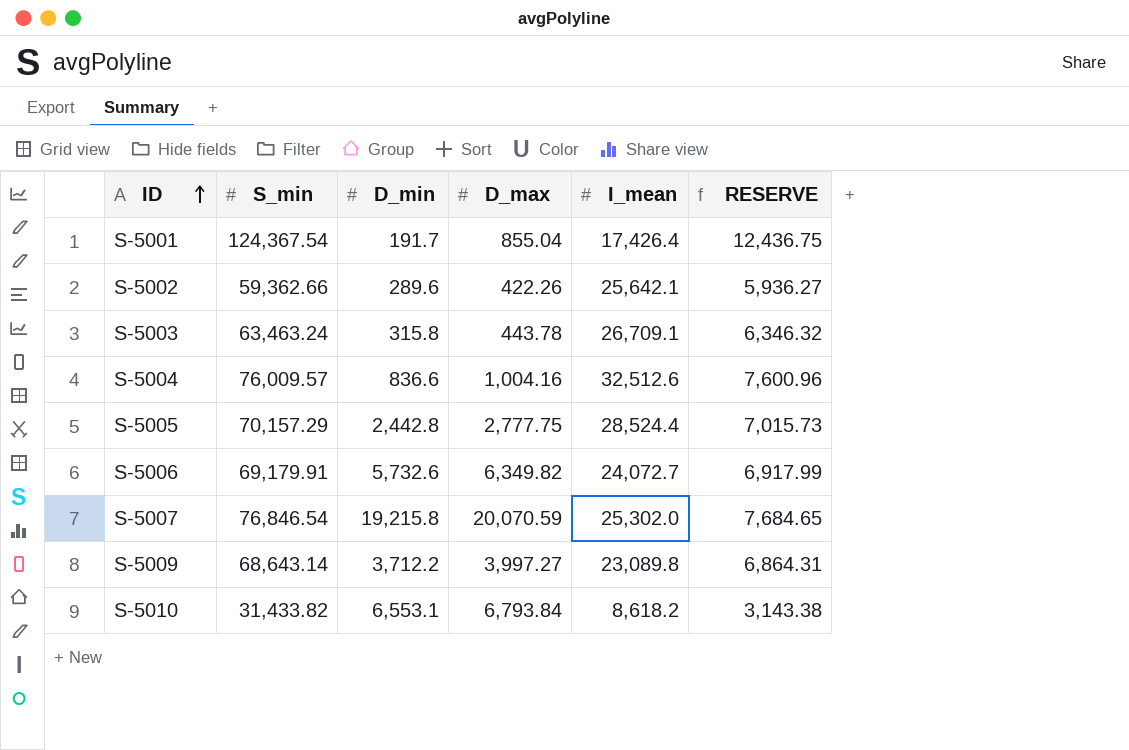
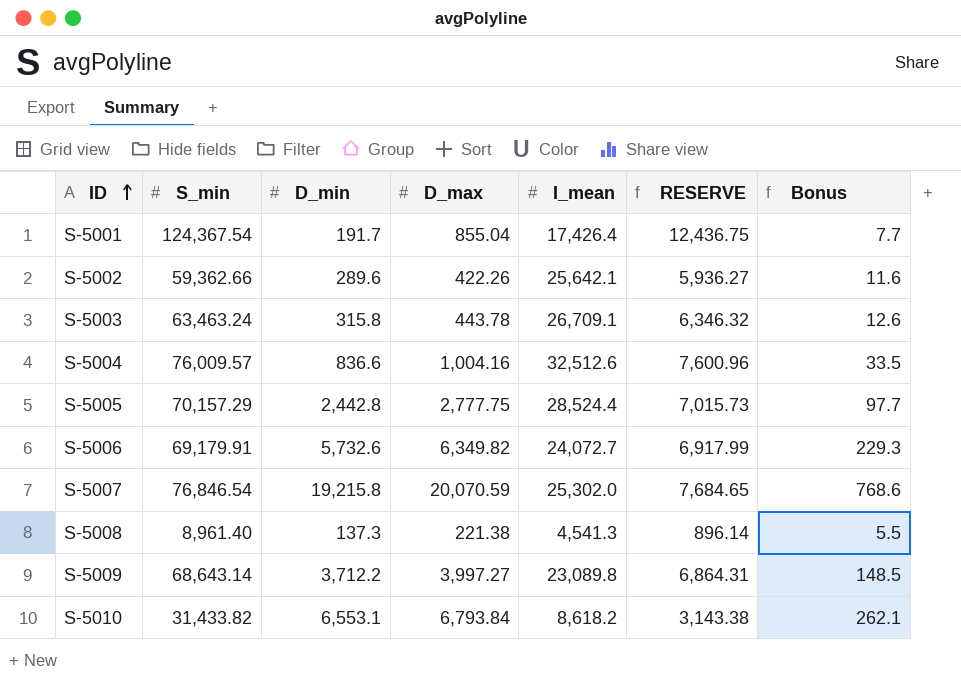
column Bonus | formula: none -> [D_min] * 0.04
row S-5008: none -> 8,961.40 | 137.3 | 221.38 | 4,541.3 | 896.14 | 5.5

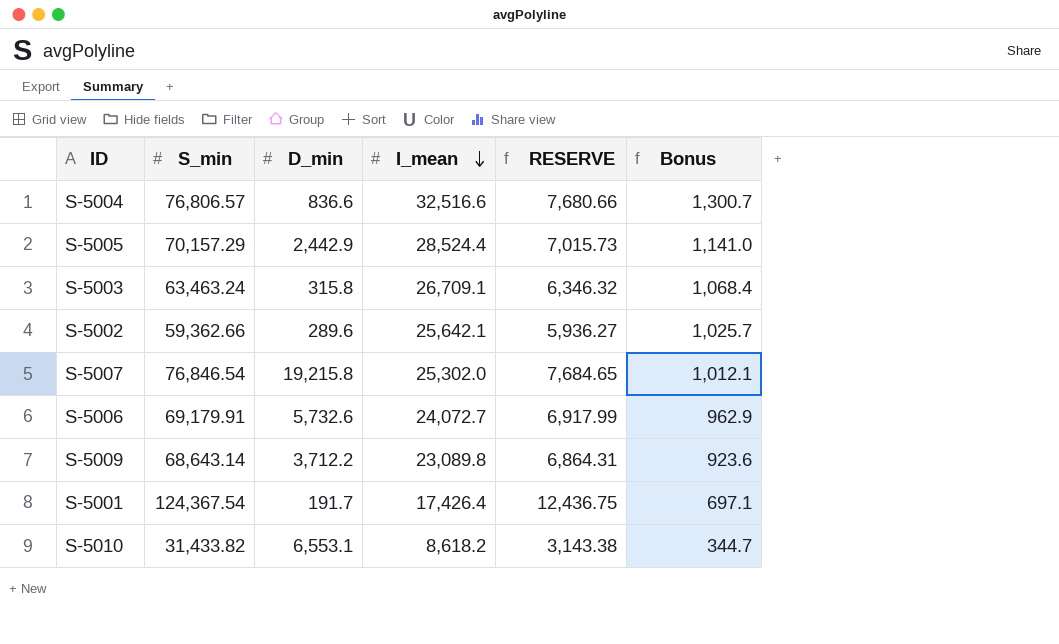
row order: ID ascending -> I_mean descending
column D_max | position: 4 -> none
column Bonus | formula: [D_min] * 0.04 -> [I_mean] * 0.04
row S-5008: 8,961.40 | 137.3 | 221.38 | 4,541.3 | 896.14 | 5.5 -> none
S-5004 | S_min: 76,009.57 -> 76,806.57
S-5004 | I_mean: 32,512.6 -> 32,516.6
S-5004 | RESERVE: 7,600.96 -> 7,680.66
S-5005 | D_min: 2,442.8 -> 2,442.9

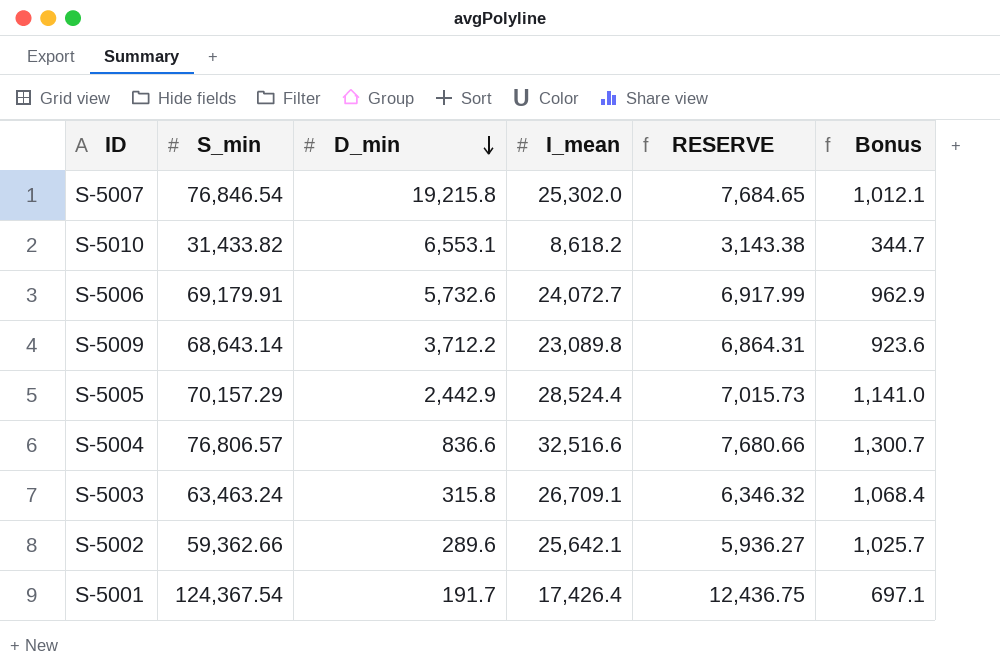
row order: I_mean descending -> D_min descending

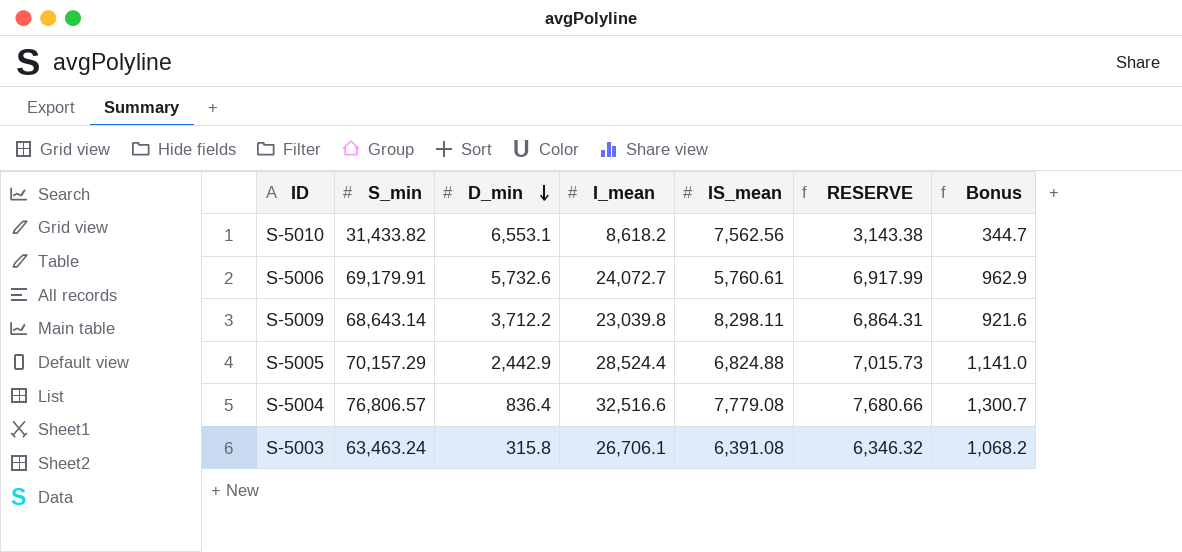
column IS_mean | position: none -> 5
row S-5007: 76,846.54 | 19,215.8 | 25,302.0 | 7,684.65 | 1,012.1 -> none
row S-5002: 59,362.66 | 289.6 | 25,642.1 | 5,936.27 | 1,025.7 -> none
row S-5001: 124,367.54 | 191.7 | 17,426.4 | 12,436.75 | 697.1 -> none
S-5009 | I_mean: 23,089.8 -> 23,039.8
S-5009 | Bonus: 923.6 -> 921.6
S-5004 | D_min: 836.6 -> 836.4
S-5003 | I_mean: 26,709.1 -> 26,706.1
S-5003 | Bonus: 1,068.4 -> 1,068.2

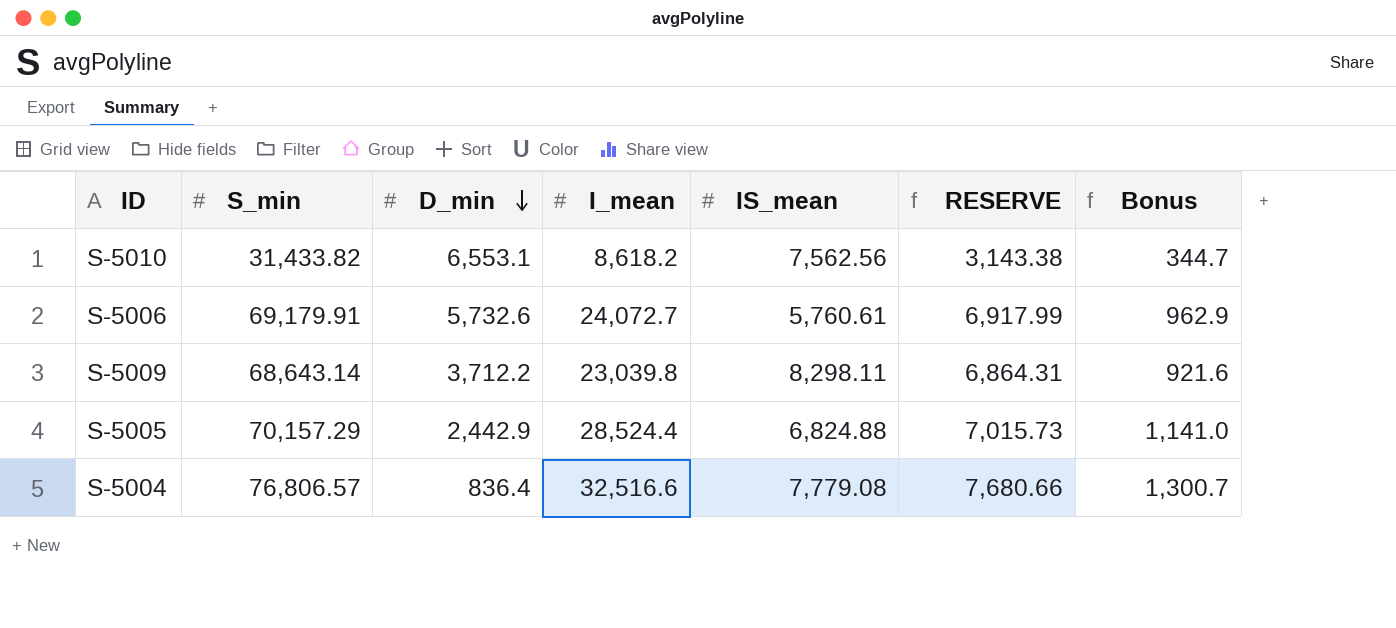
row S-5003: 63,463.24 | 315.8 | 26,706.1 | 6,391.08 | 6,346.32 | 1,068.2 -> none

